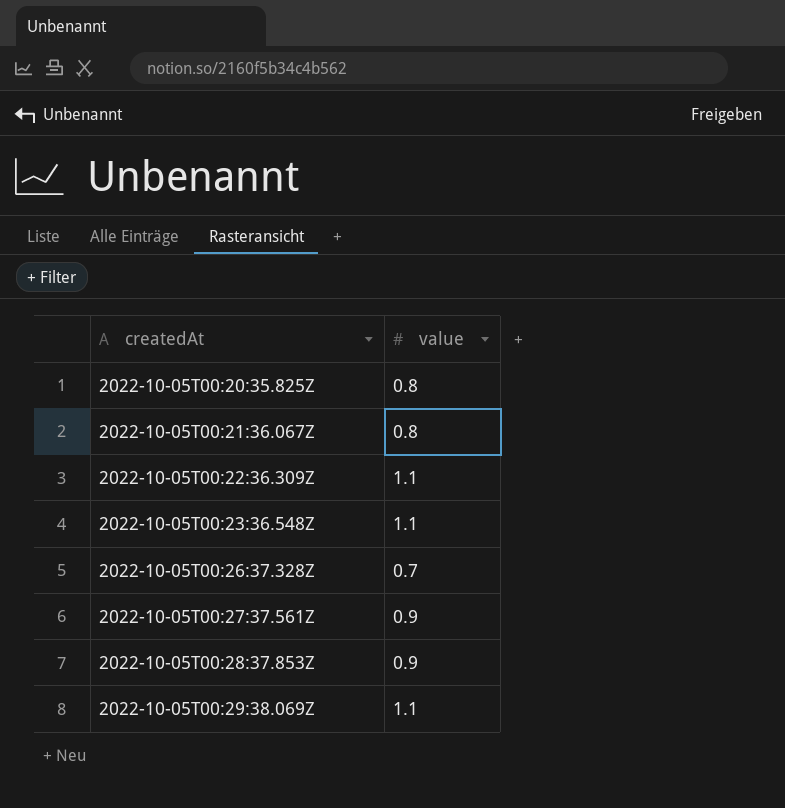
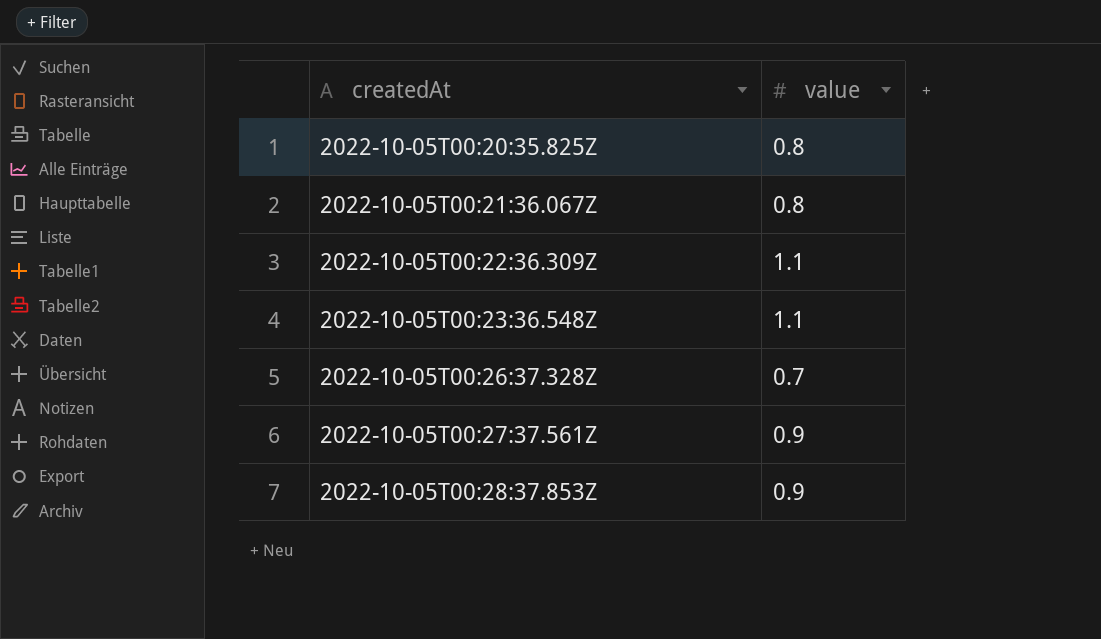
row 2022-10-05T00:29:38.069Z: 1.1 -> none

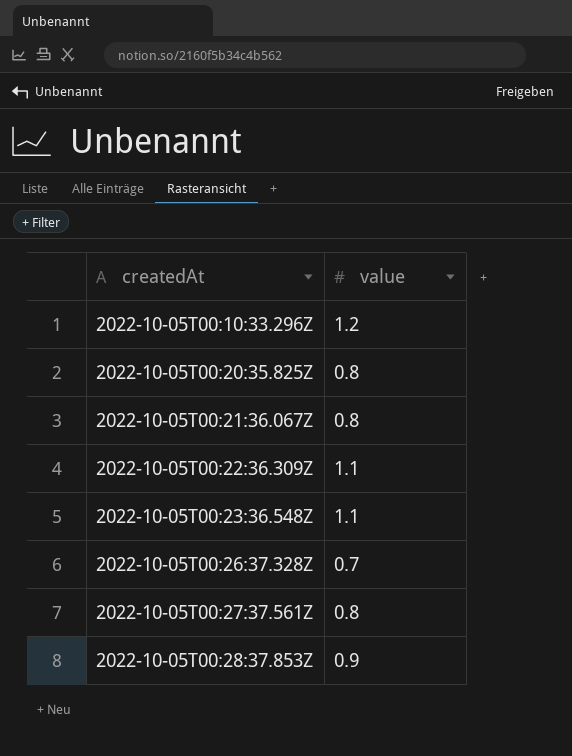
row 2022-10-05T00:10:33.296Z: none -> 1.2
2022-10-05T00:27:37.561Z | value: 0.9 -> 0.8

